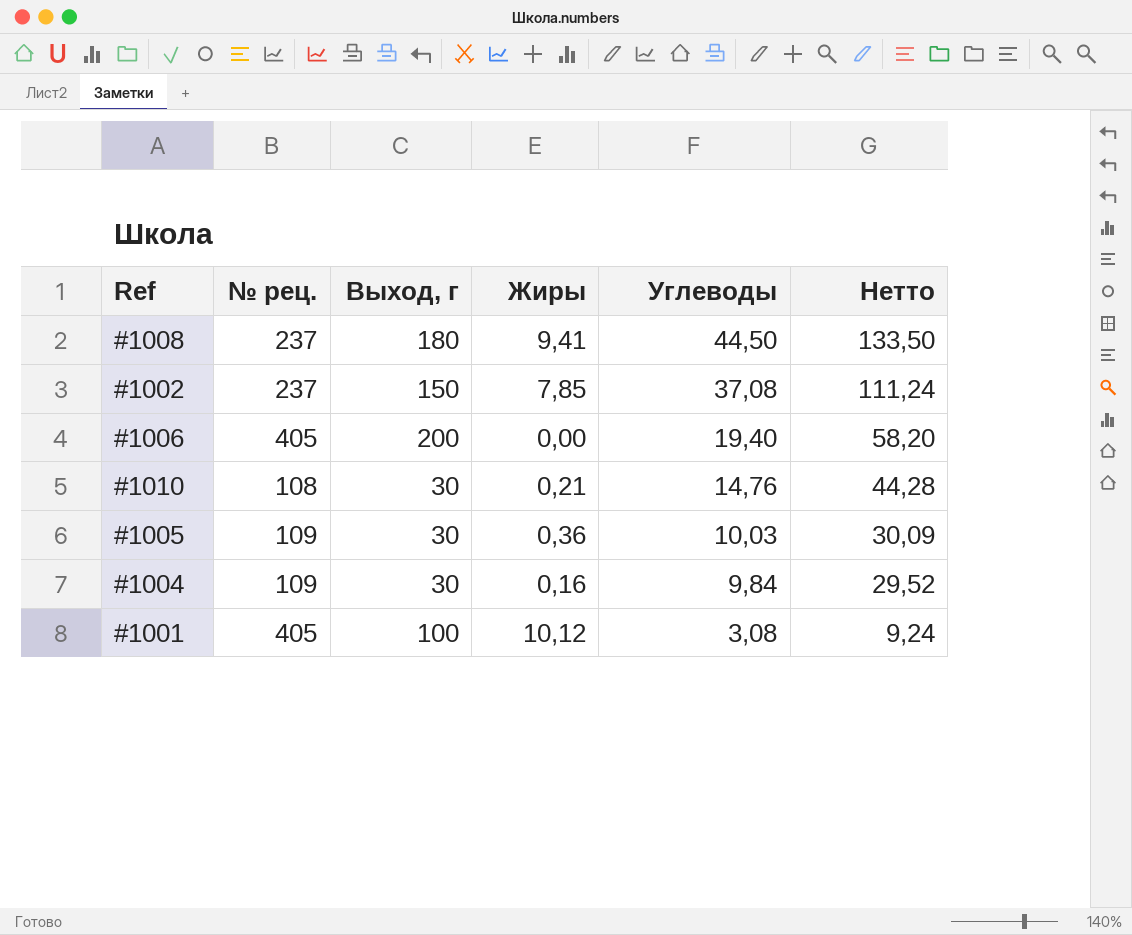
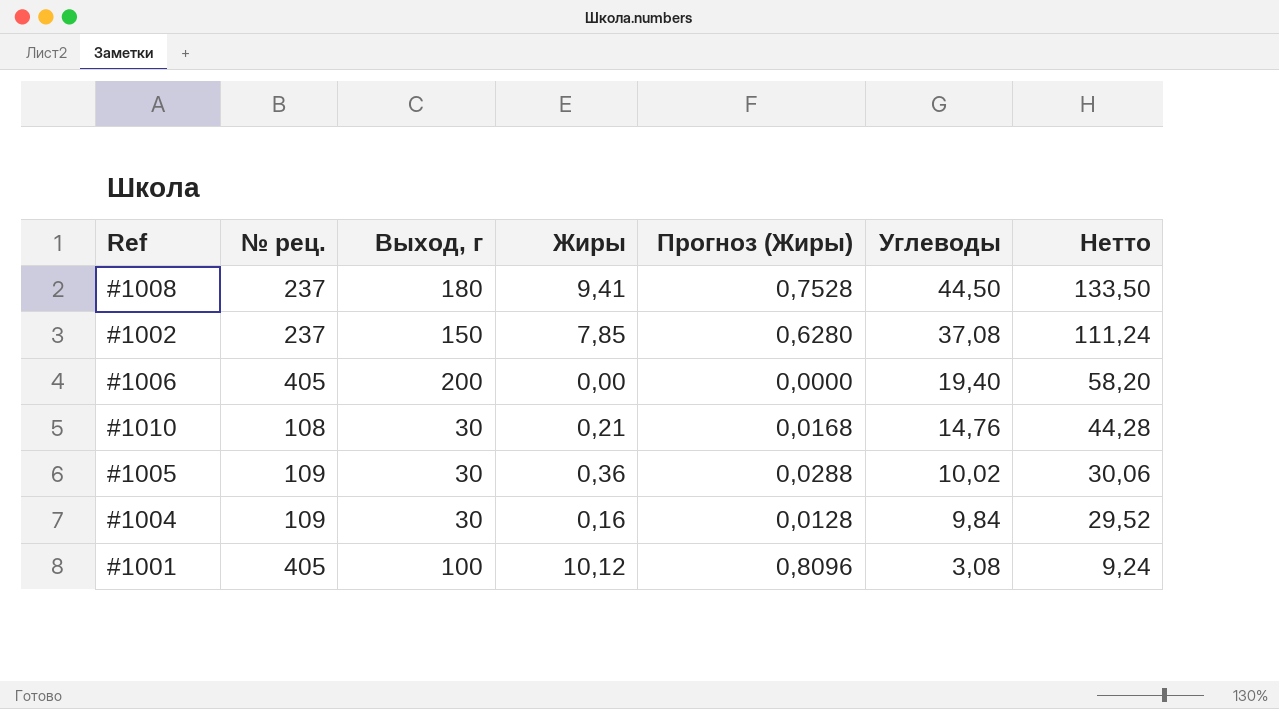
column Прогноз (Жиры) | formula: none -> [Жиры] * 0,08
#1005 | Углеводы: 10,03 -> 10,02
#1005 | Нетто: 30,09 -> 30,06

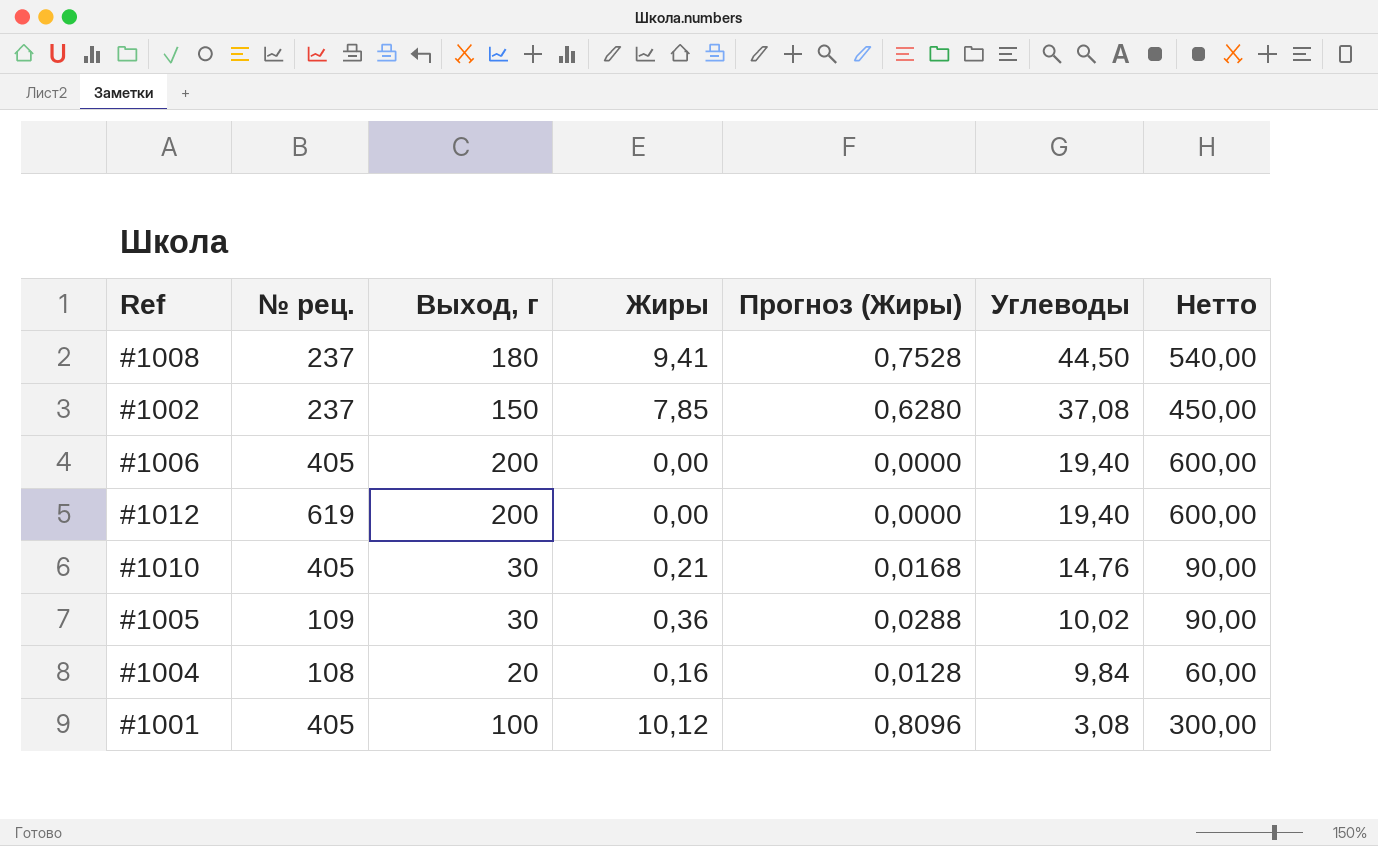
column Нетто | formula: [Углеводы] * 3 -> [Выход, г] * 3
row #1012: none -> 619 | 200 | 0,00 | 0,0000 | 19,40 | 600,00
#1010 | № рец.: 108 -> 405
#1004 | № рец.: 109 -> 108
#1004 | Выход, г: 30 -> 20

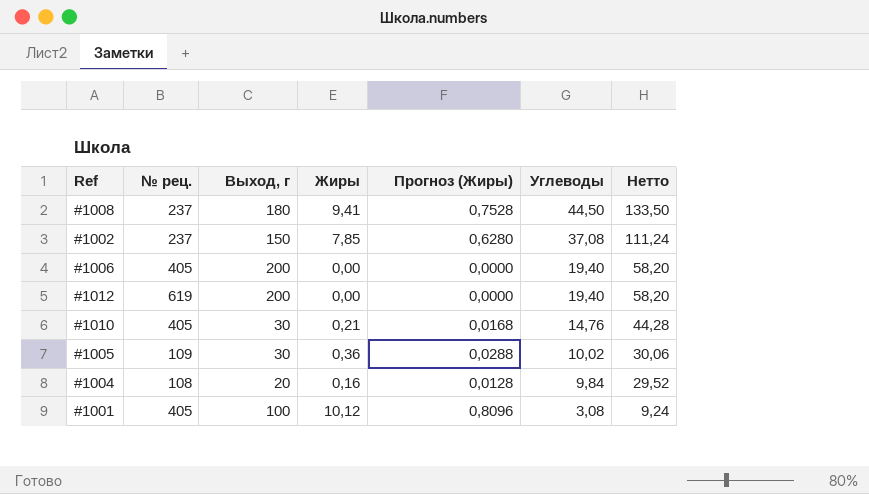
column Нетто | formula: [Выход, г] * 3 -> [Углеводы] * 3

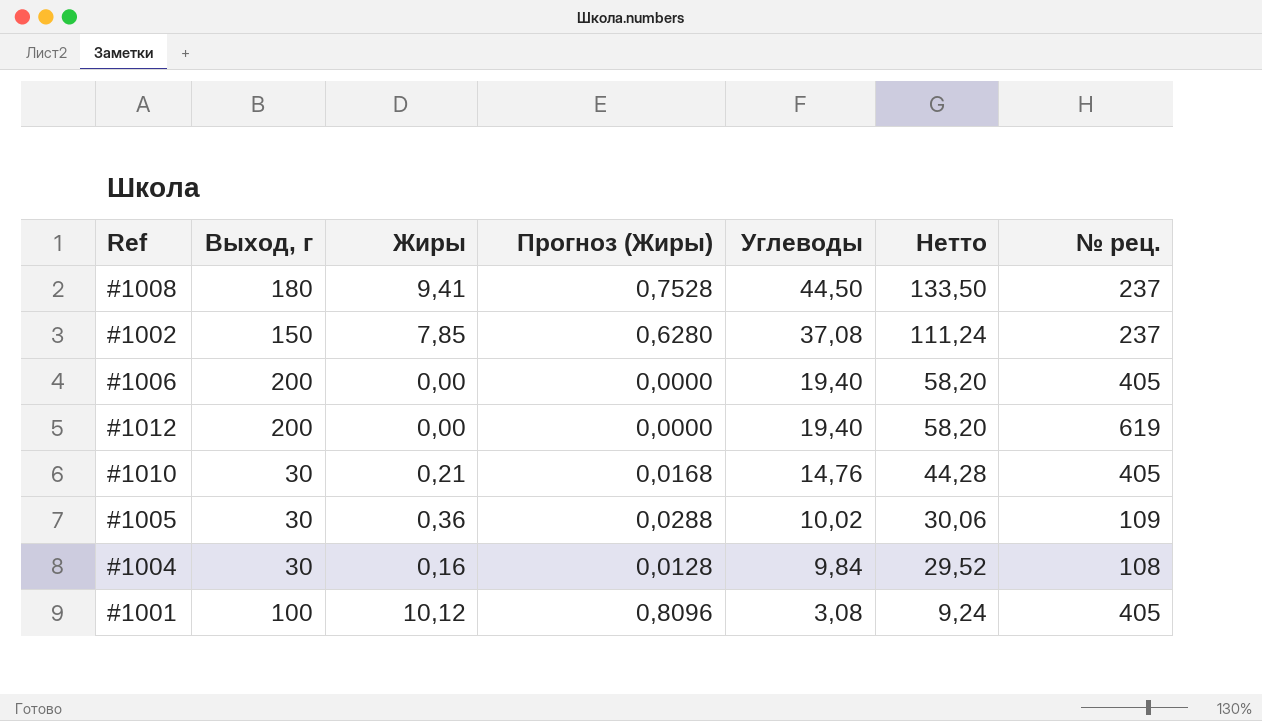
column № рец. | position: 2 -> 7
#1004 | Выход, г: 20 -> 30

